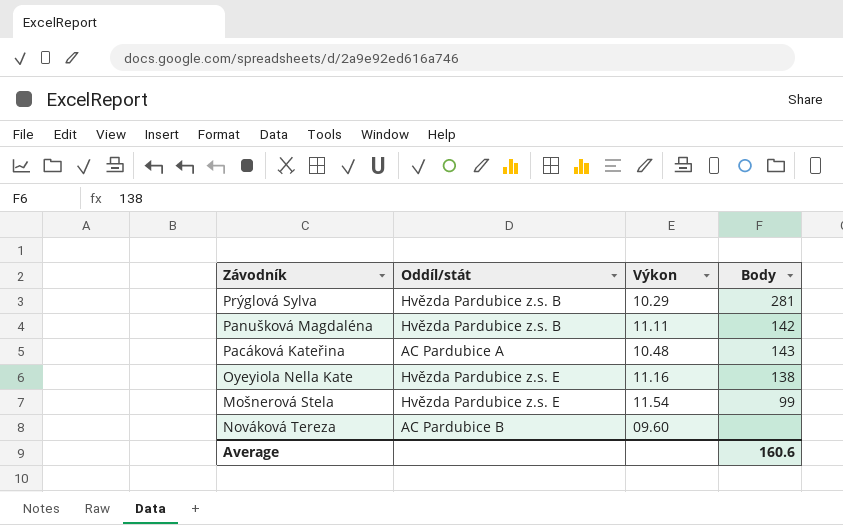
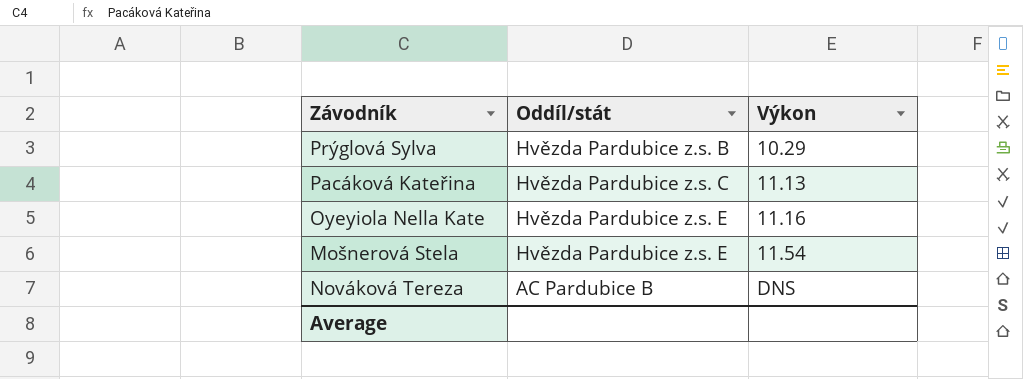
column Body | position: 4 -> none
row Panušková Magdaléna: Hvězda Pardubice z.s. B | 11.11 | 142 -> none
Pacáková Kateřina | Oddíl/stát: AC Pardubice A -> Hvězda Pardubice z.s. C
Pacáková Kateřina | Výkon: 10.48 -> 11.13
Nováková Tereza | Výkon: 09.60 -> DNS

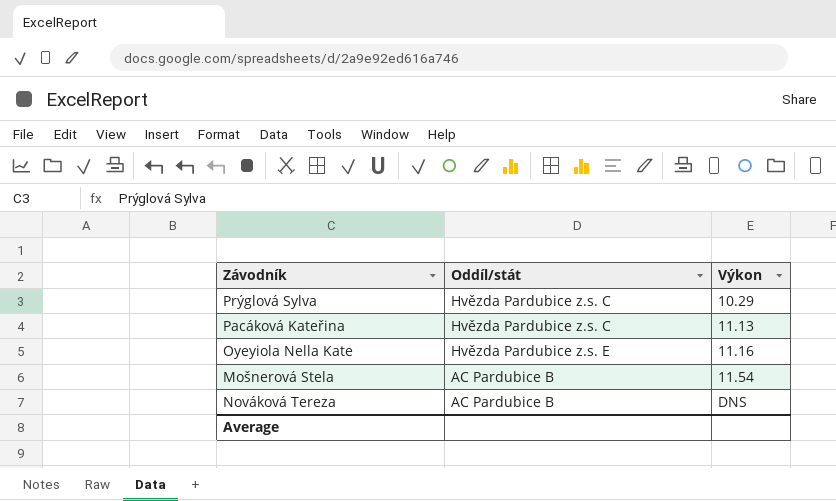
Prýglová Sylva | Oddíl/stát: Hvězda Pardubice z.s. B -> Hvězda Pardubice z.s. C
Mošnerová Stela | Oddíl/stát: Hvězda Pardubice z.s. E -> AC Pardubice B

